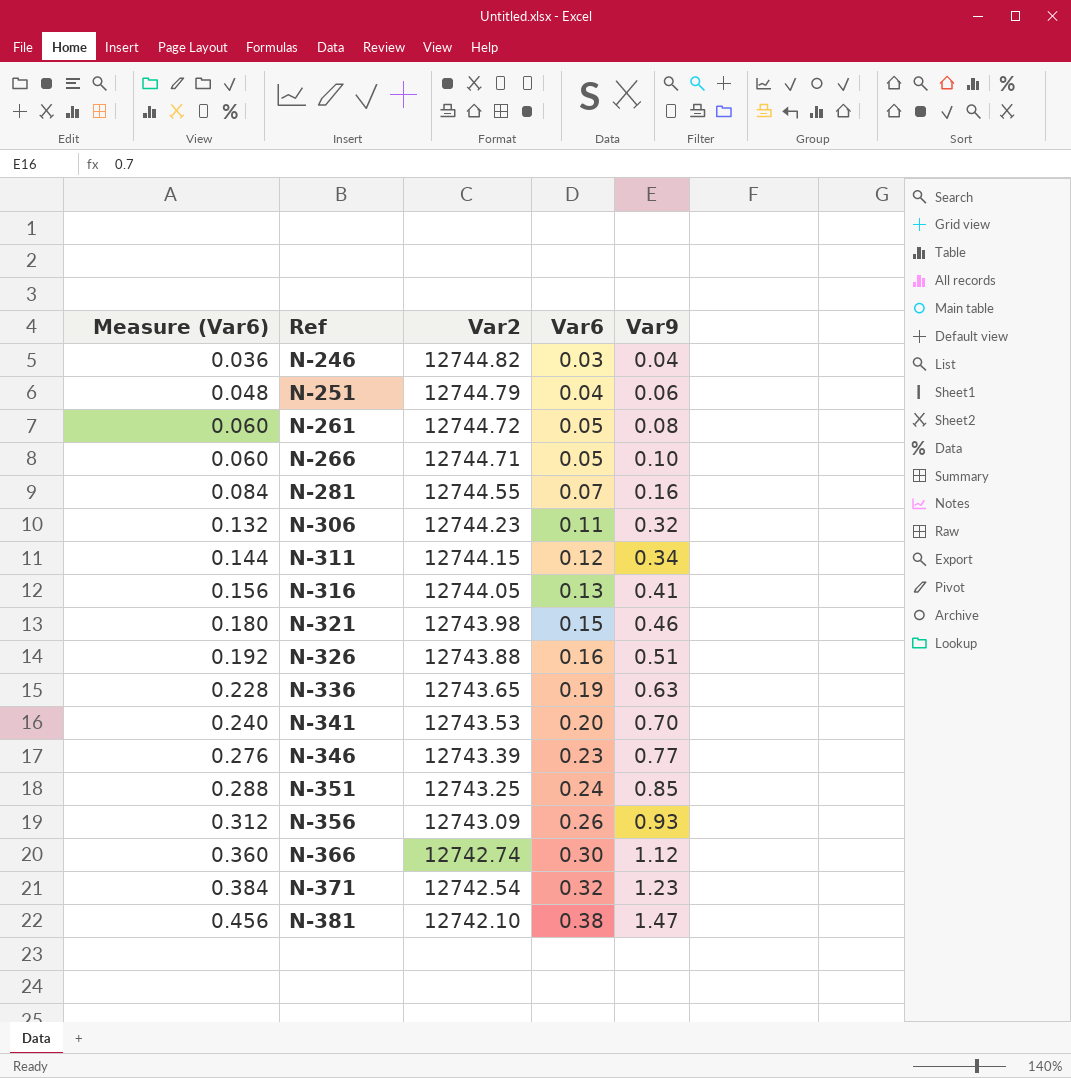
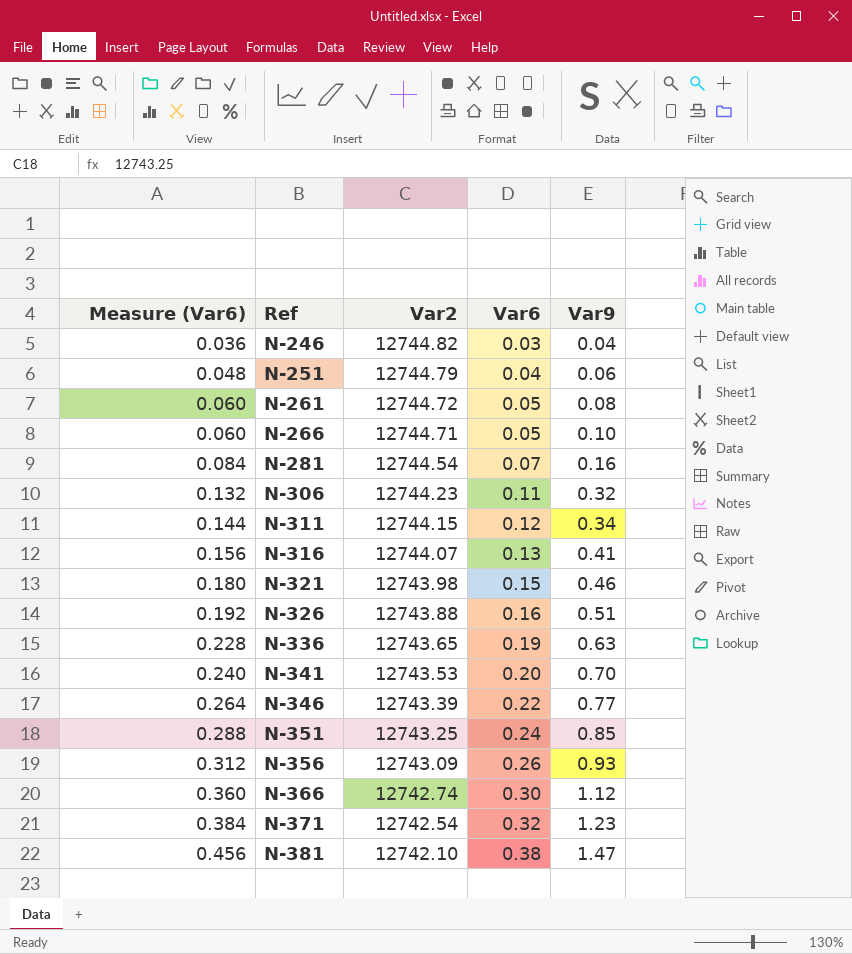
N-281 | Var2: 12744.55 -> 12744.54
N-316 | Var2: 12744.05 -> 12744.07
N-346 | Measure (Var6): 0.276 -> 0.264
N-346 | Var6: 0.23 -> 0.22

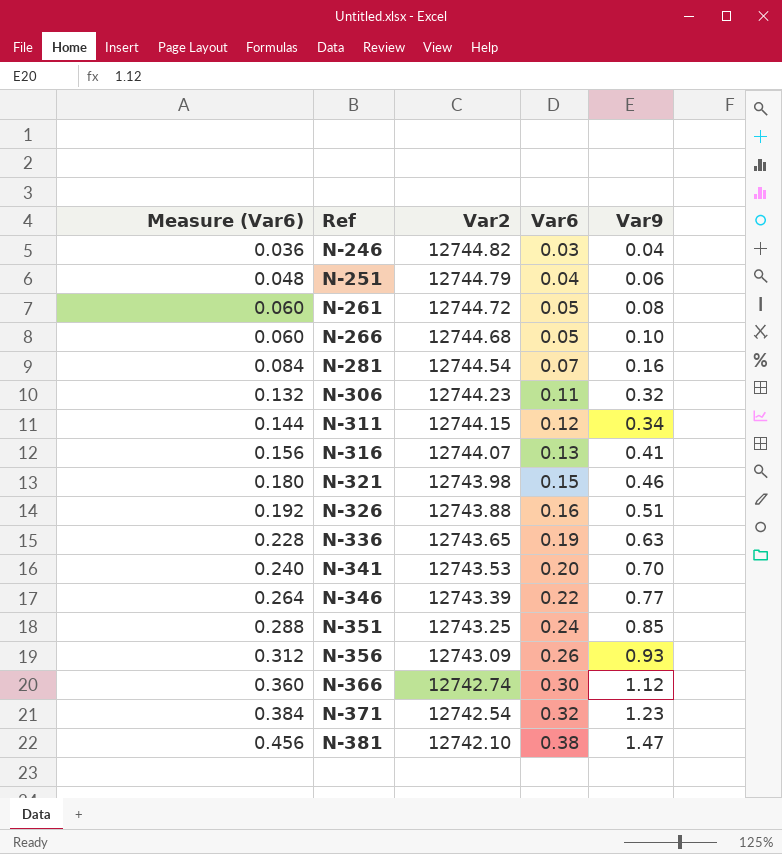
N-266 | Var2: 12744.71 -> 12744.68

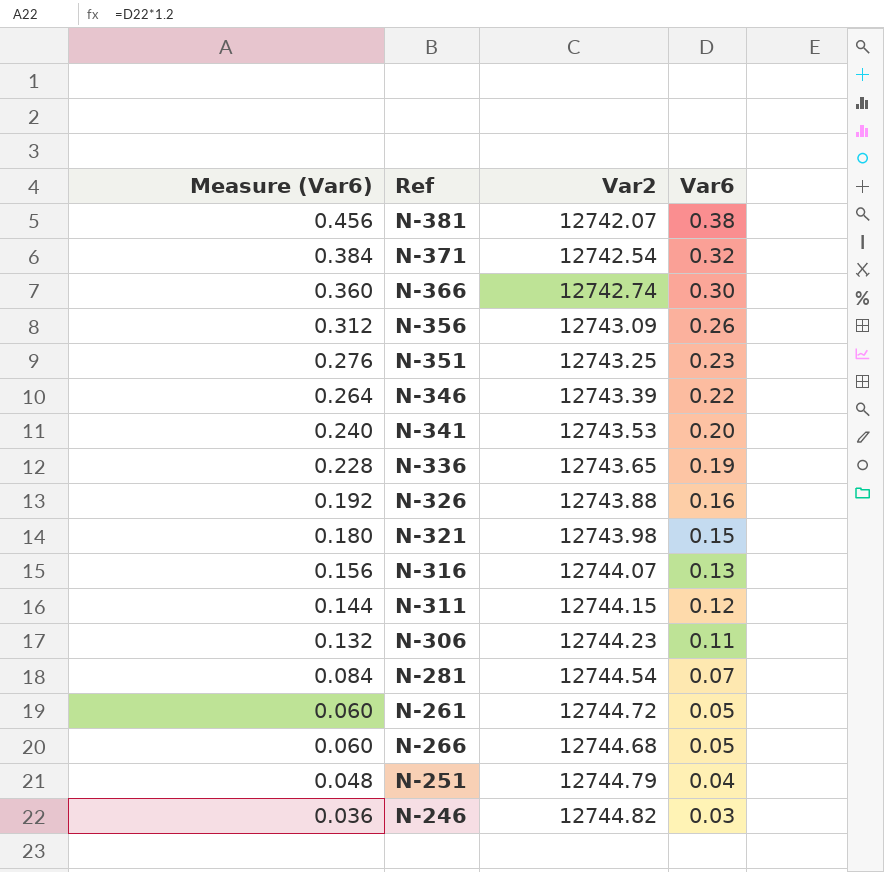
row order: Measure (Var6) ascending -> Measure (Var6) descending
column Var9 | position: 5 -> none
N-381 | Var2: 12742.10 -> 12742.07
N-351 | Measure (Var6): 0.288 -> 0.276
N-351 | Var6: 0.24 -> 0.23

